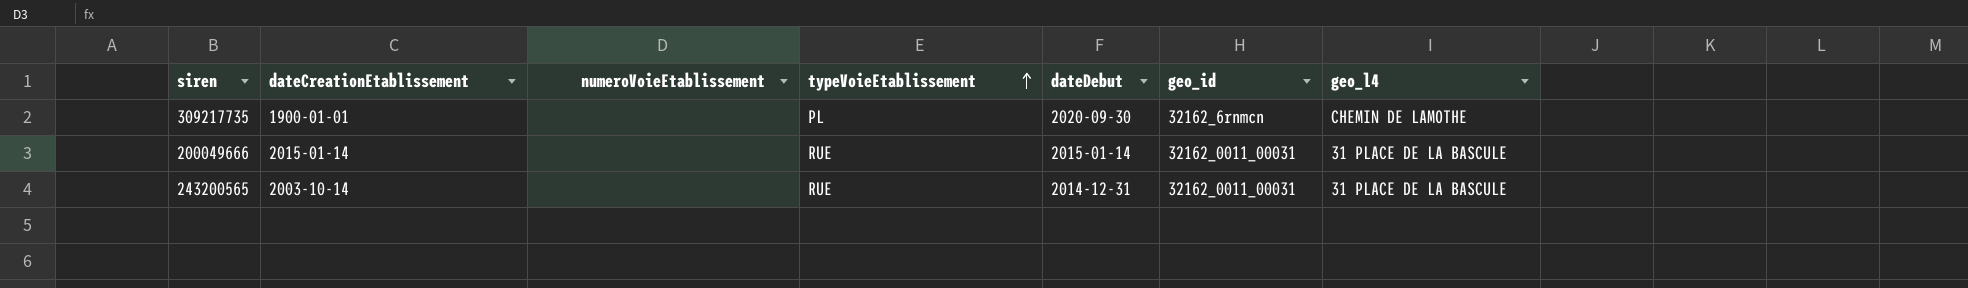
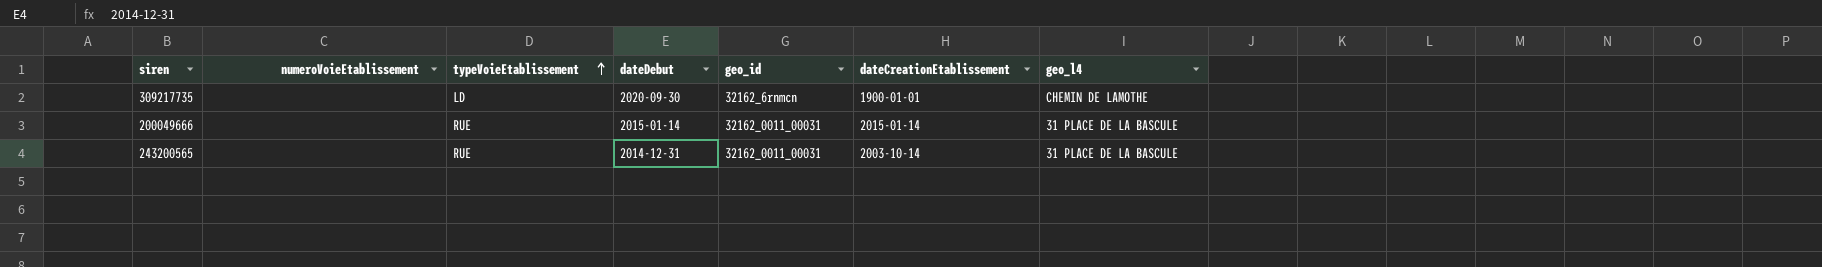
column dateCreationEtablissement | position: 2 -> 6
309217735 | typeVoieEtablissement: PL -> LD

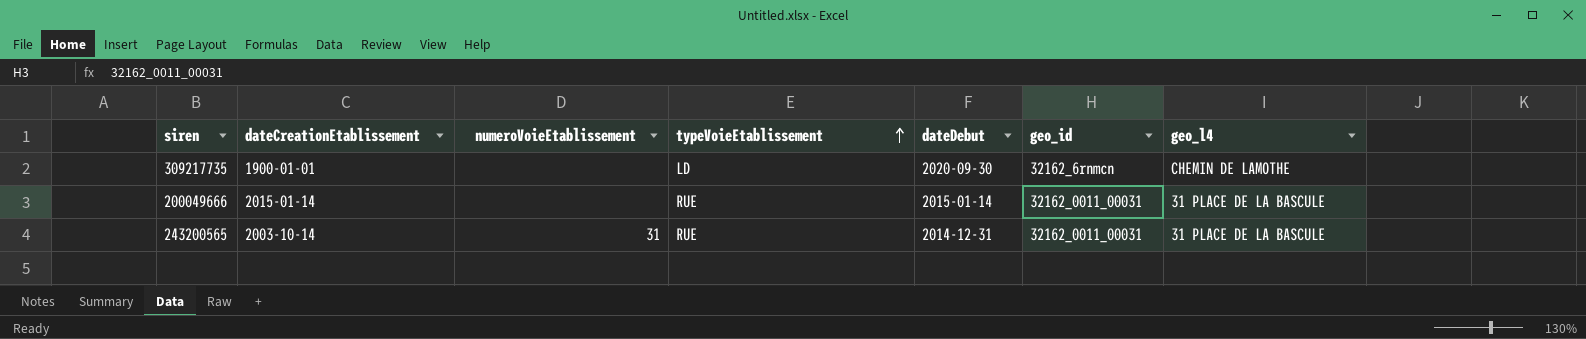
column dateCreationEtablissement | position: 6 -> 2
243200565 | numeroVoieEtablissement: none -> 31

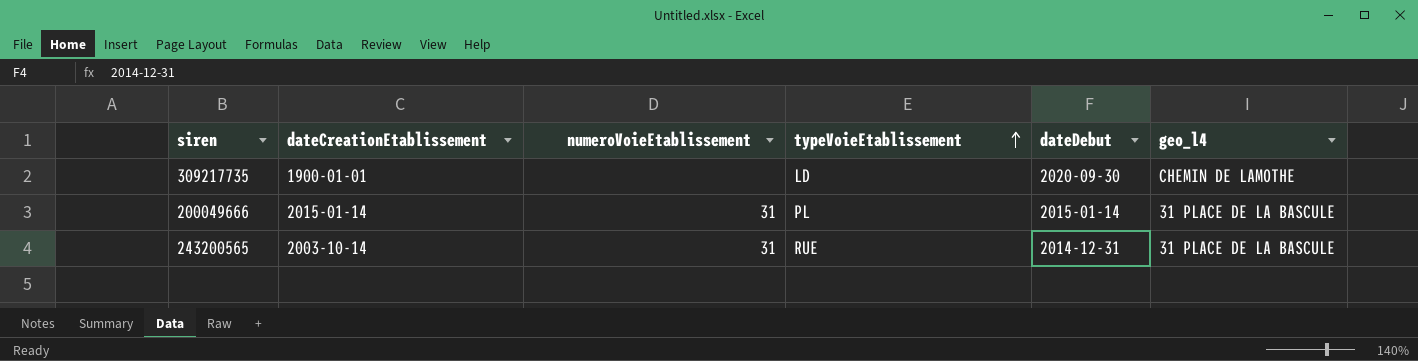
column geo_id | position: 6 -> none
200049666 | numeroVoieEtablissement: none -> 31
200049666 | typeVoieEtablissement: RUE -> PL

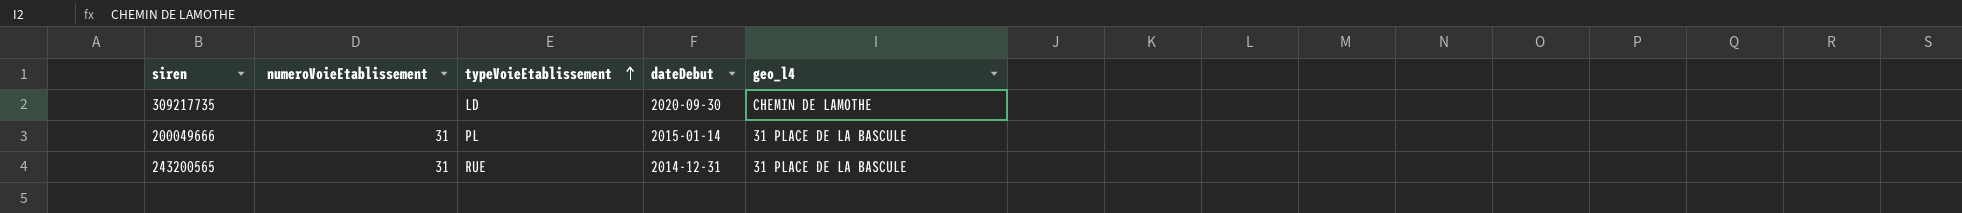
column dateCreationEtablissement | position: 2 -> none

